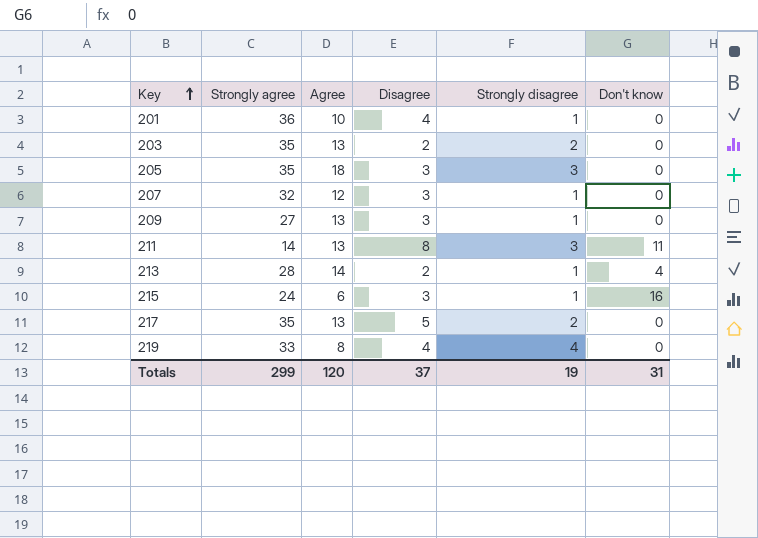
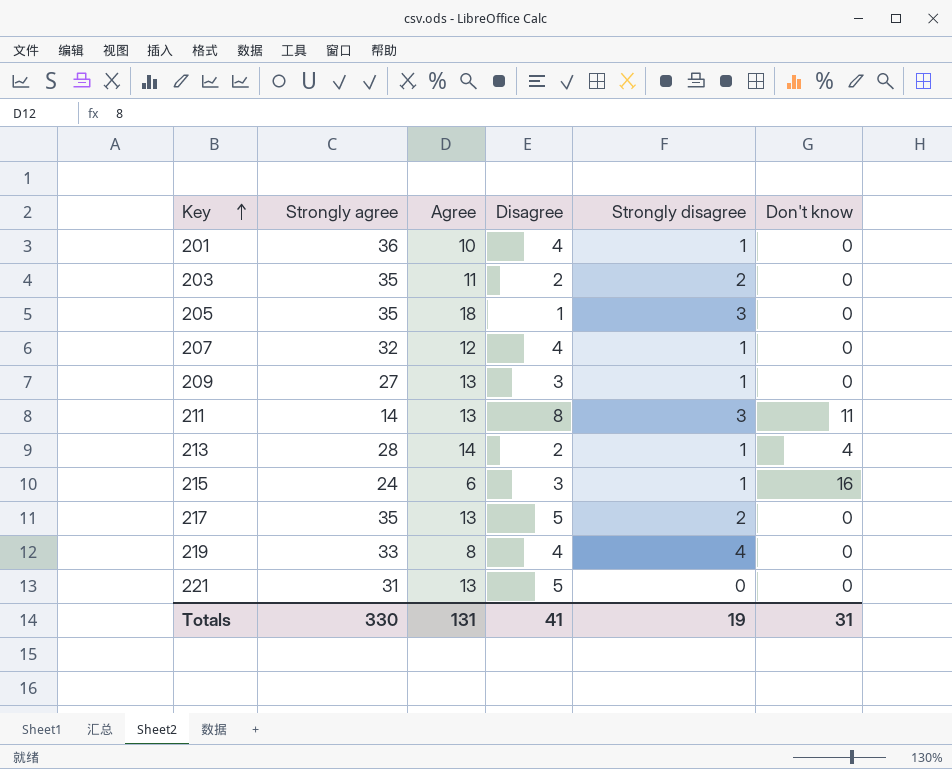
203 | Agree: 13 -> 11
205 | Disagree: 3 -> 1
207 | Disagree: 3 -> 4
row 221: none -> 31 | 13 | 5 | 0 | 0
Totals | Strongly agree: 299 -> 330
Totals | Agree: 120 -> 131
Totals | Disagree: 37 -> 41

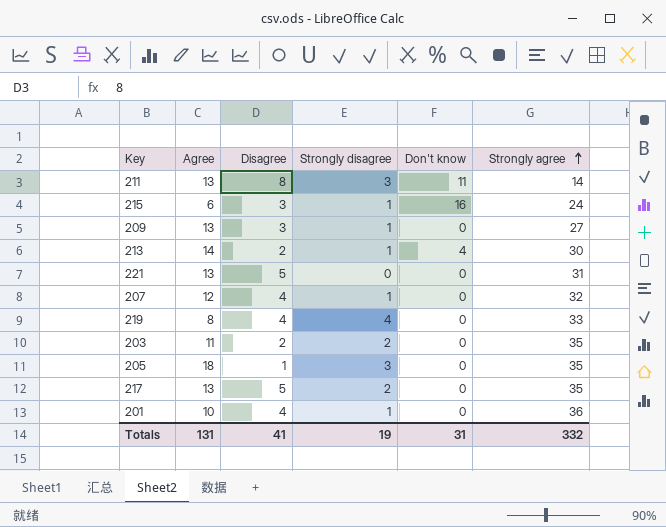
row order: Key ascending -> Strongly agree ascending
column Strongly agree | position: 2 -> 6
213 | Strongly agree: 28 -> 30
Totals | Strongly agree: 330 -> 332

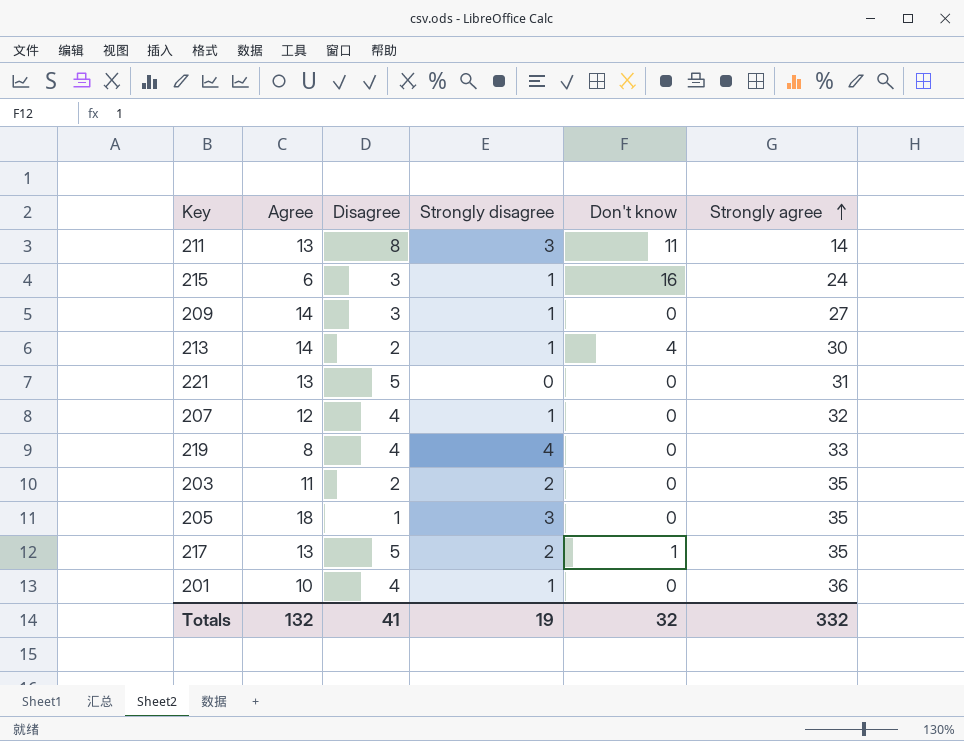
209 | Agree: 13 -> 14
217 | Don't know: 0 -> 1
Totals | Agree: 131 -> 132
Totals | Don't know: 31 -> 32

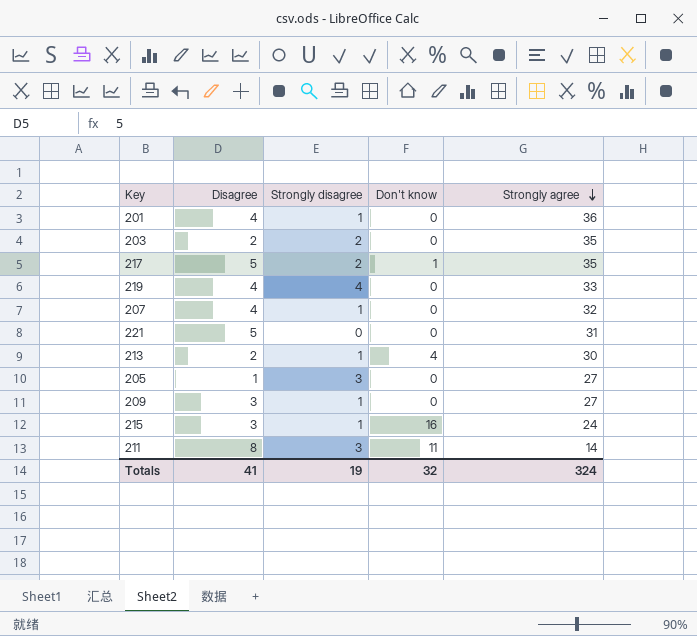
row order: Strongly agree ascending -> Strongly agree descending
column Agree | position: 2 -> none
205 | Strongly agree: 35 -> 27
Totals | Strongly agree: 332 -> 324

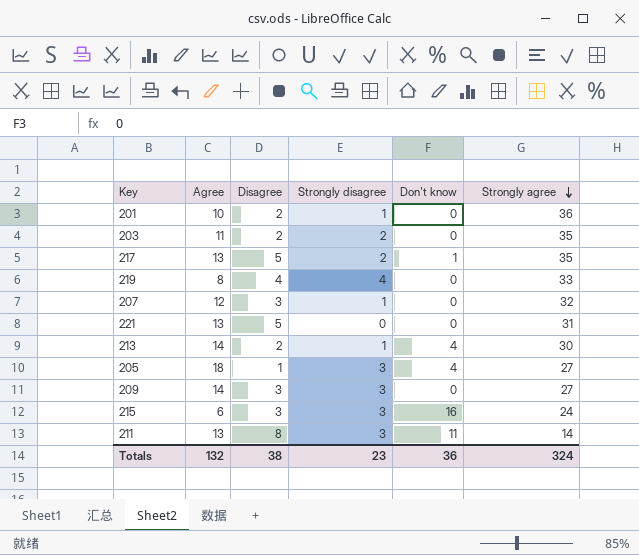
column Agree | position: none -> 2
201 | Disagree: 4 -> 2
207 | Disagree: 4 -> 3
205 | Don't know: 0 -> 4
209 | Strongly disagree: 1 -> 3
215 | Strongly disagree: 1 -> 3
Totals | Disagree: 41 -> 38
Totals | Strongly disagree: 19 -> 23
Totals | Don't know: 32 -> 36

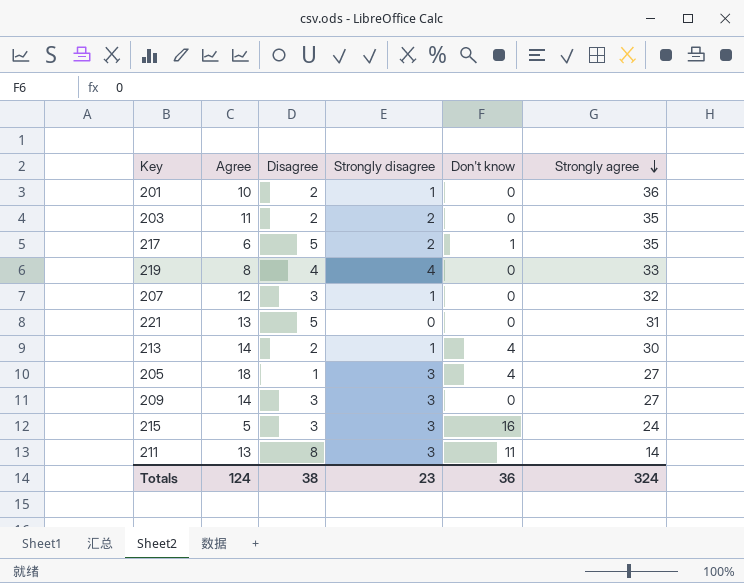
217 | Agree: 13 -> 6
215 | Agree: 6 -> 5
Totals | Agree: 132 -> 124

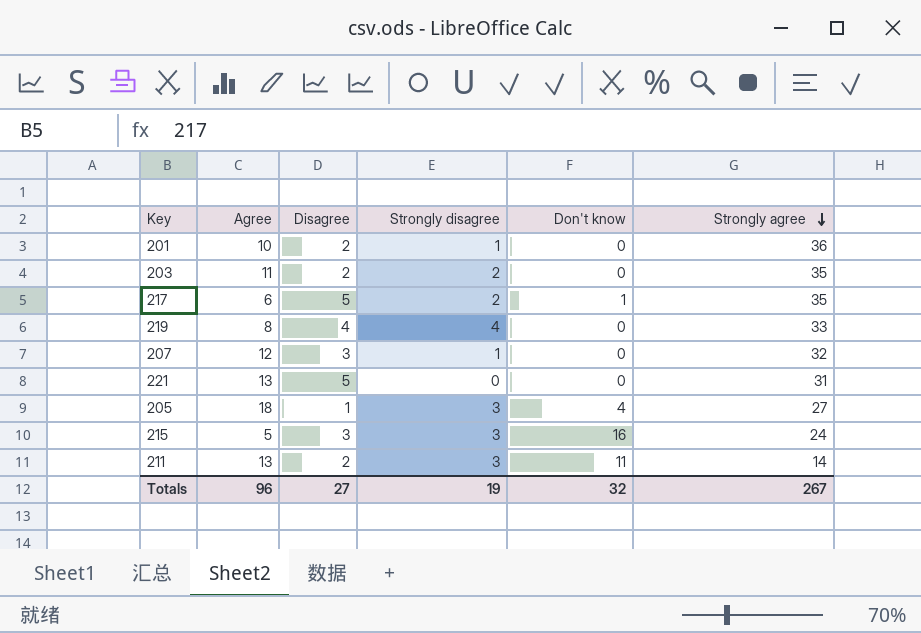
row 213: 14 | 2 | 1 | 4 | 30 -> none
row 209: 14 | 3 | 3 | 0 | 27 -> none
211 | Disagree: 8 -> 2
Totals | Agree: 124 -> 96
Totals | Disagree: 38 -> 27
Totals | Strongly disagree: 23 -> 19
Totals | Don't know: 36 -> 32
Totals | Strongly agree: 324 -> 267

